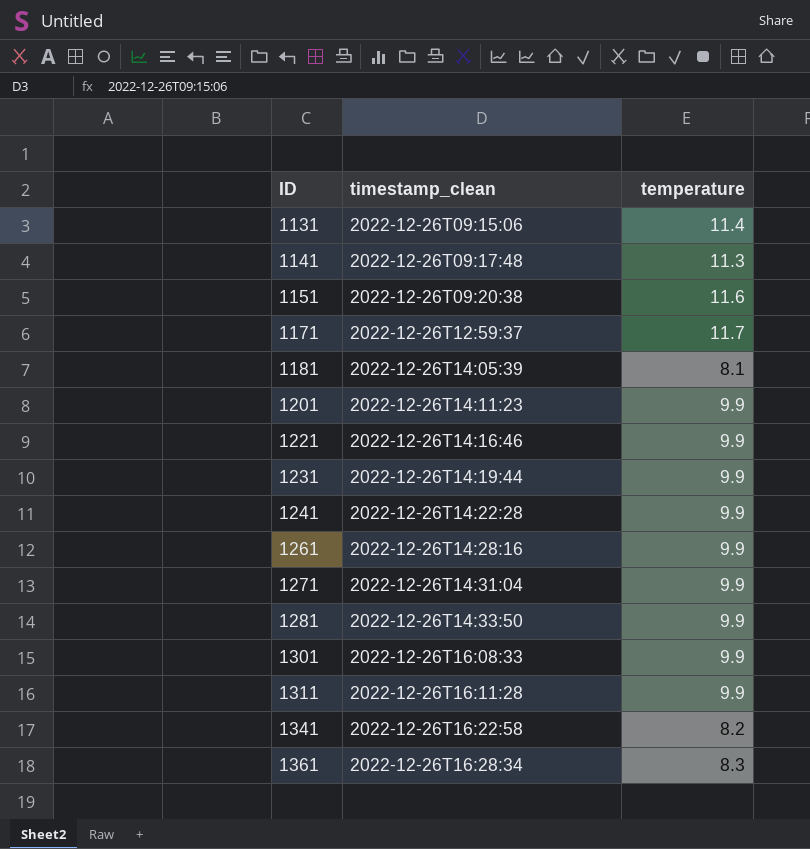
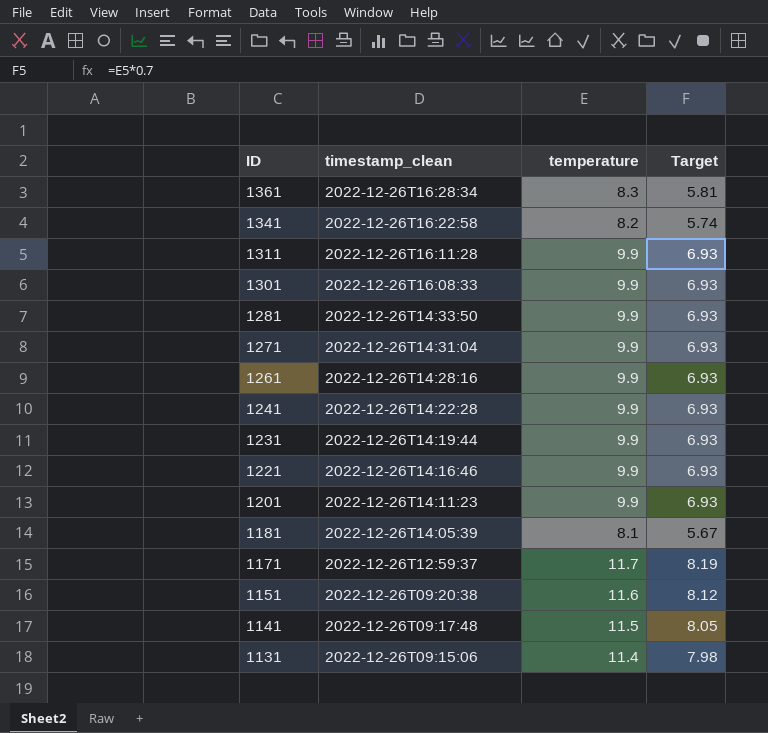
row order: ID ascending -> ID descending
column Target | formula: none -> [temperature] * 0.7
1141 | temperature: 11.3 -> 11.5

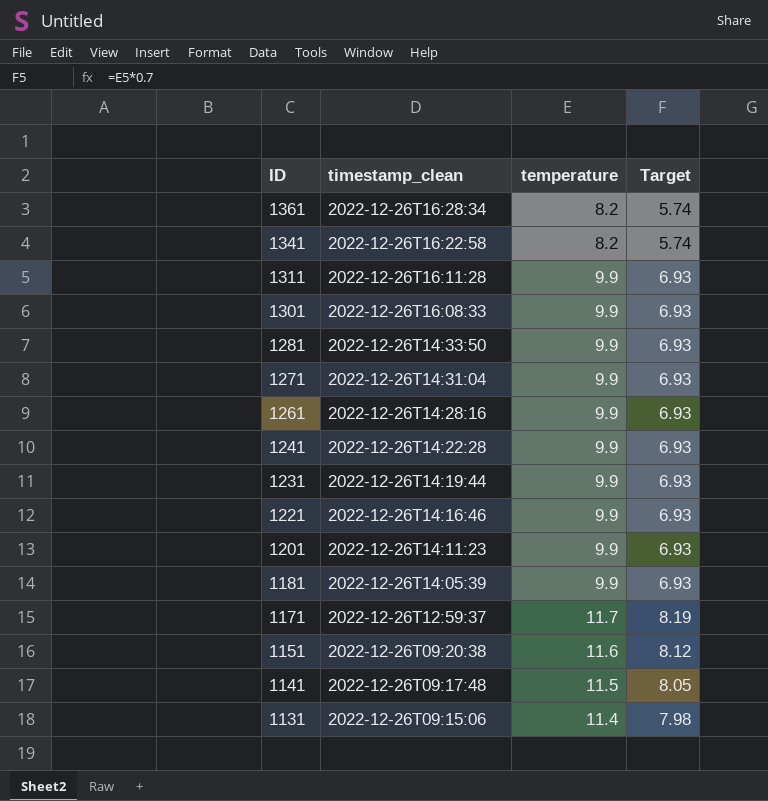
1361 | temperature: 8.3 -> 8.2
1361 | Target: 5.81 -> 5.74
1181 | temperature: 8.1 -> 9.9
1181 | Target: 5.67 -> 6.93

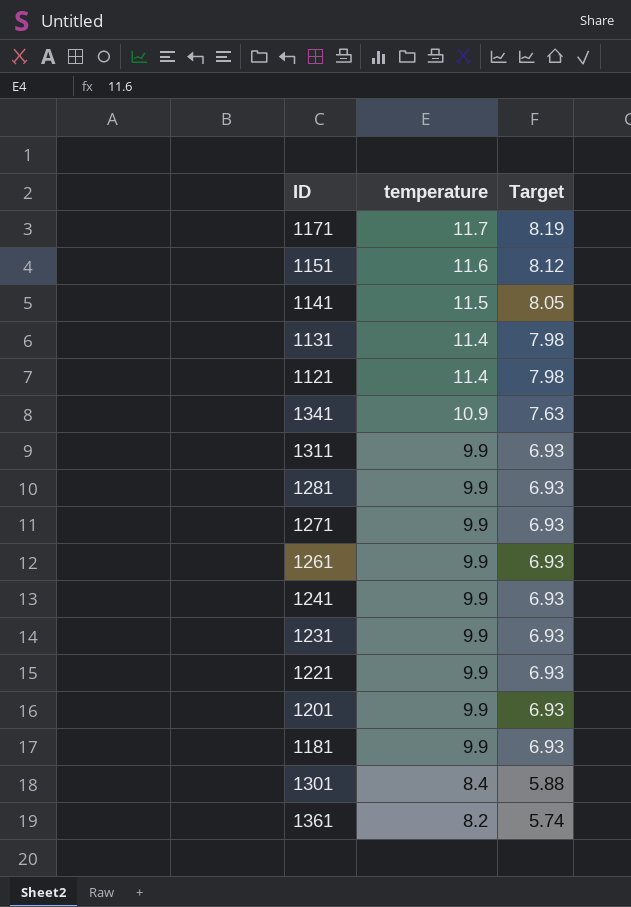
row order: ID descending -> temperature descending
column timestamp_clean | position: 2 -> none
row 1121: none -> 11.4 | 7.98
1341 | temperature: 8.2 -> 10.9
1341 | Target: 5.74 -> 7.63
1301 | temperature: 9.9 -> 8.4
1301 | Target: 6.93 -> 5.88

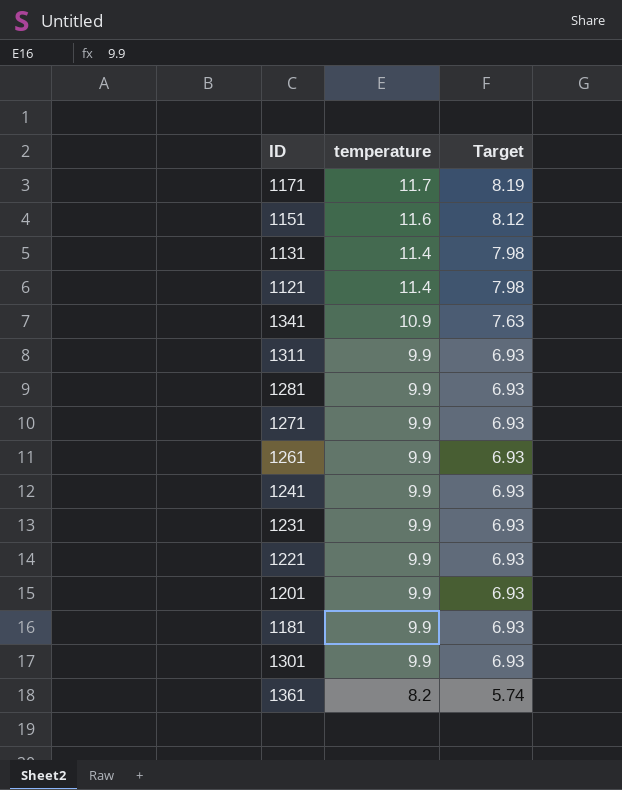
row 1141: 11.5 | 8.05 -> none
1301 | temperature: 8.4 -> 9.9
1301 | Target: 5.88 -> 6.93

